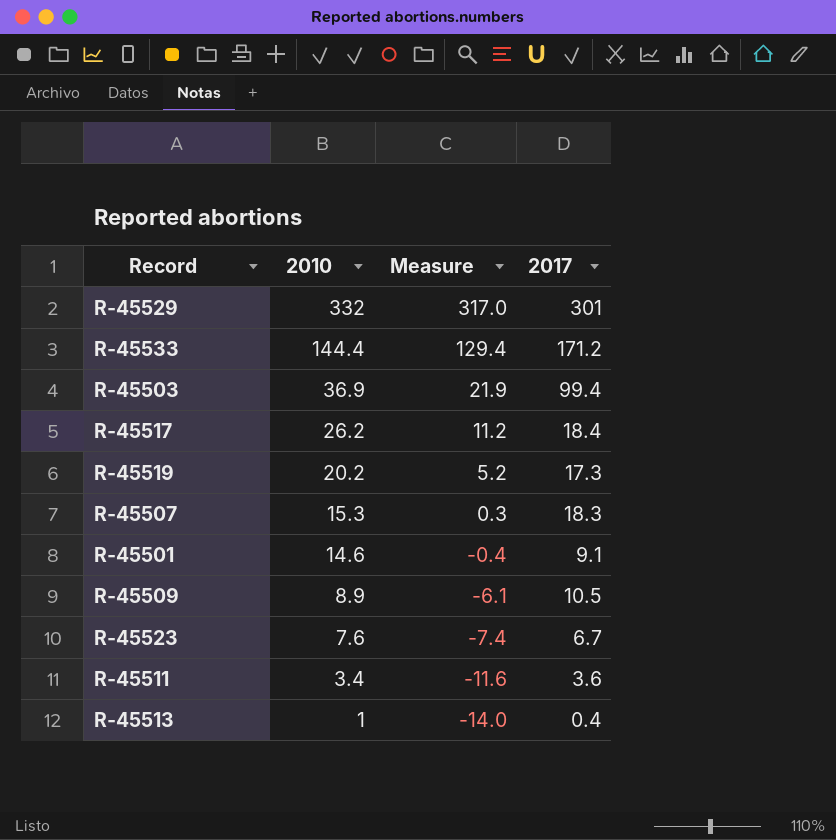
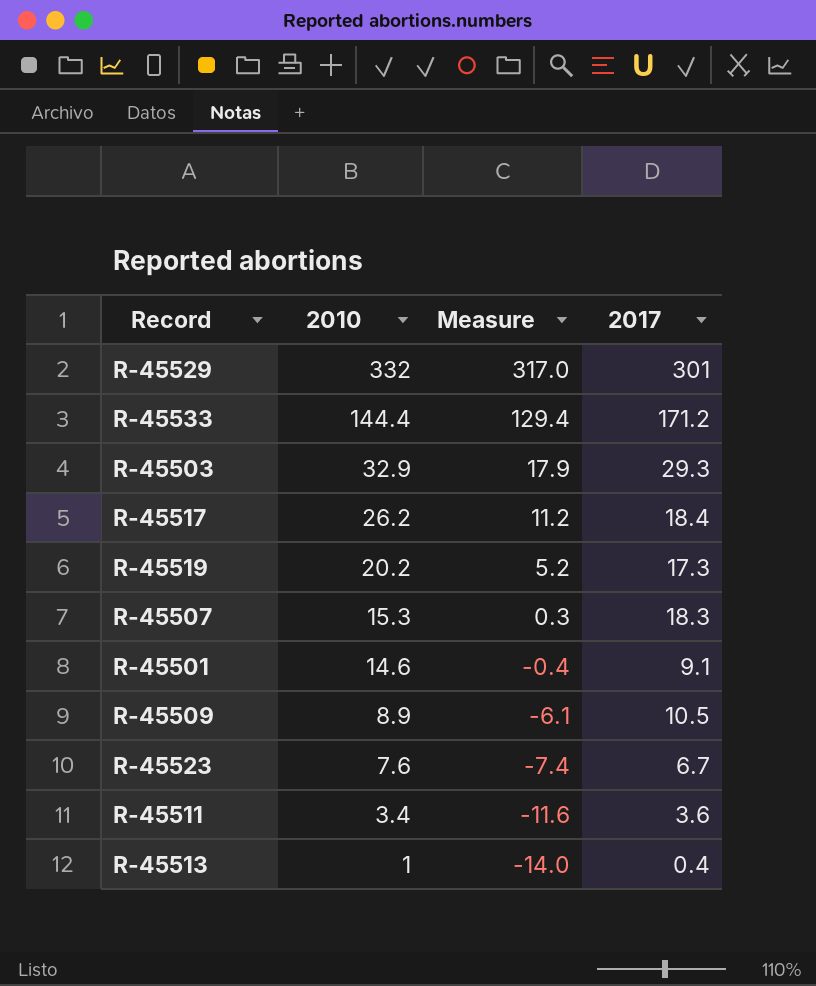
R-45503 | 2010: 36.9 -> 32.9
R-45503 | Measure: 21.9 -> 17.9
R-45503 | 2017: 99.4 -> 29.3

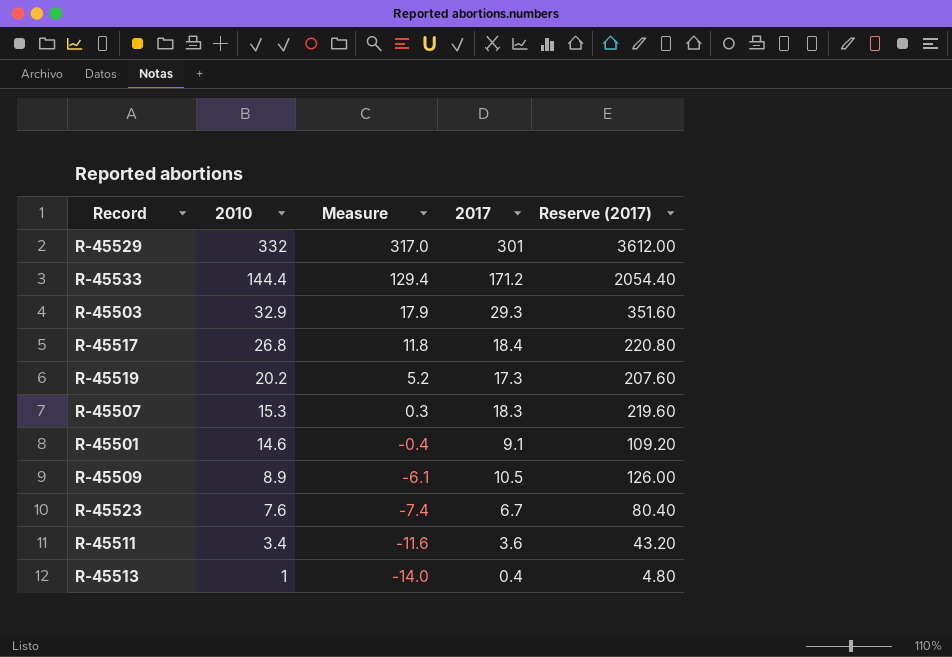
column Reserve (2017) | formula: none -> [2017] * 12
R-45517 | 2010: 26.2 -> 26.8
R-45517 | Measure: 11.2 -> 11.8

